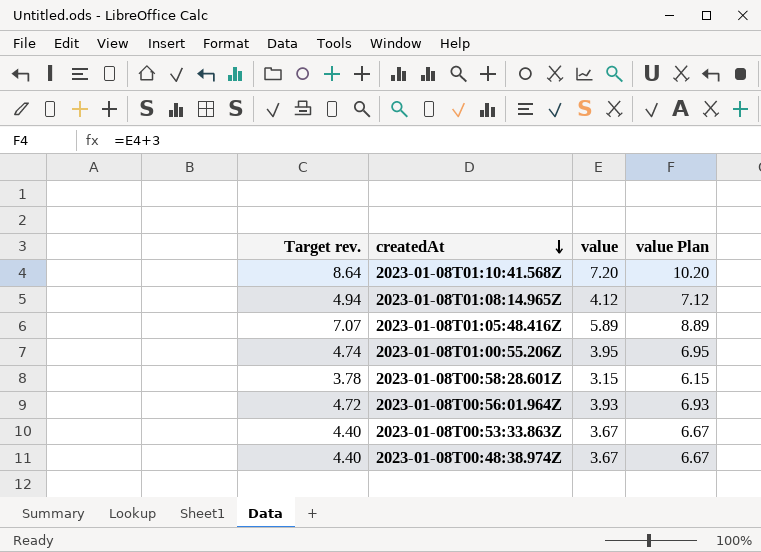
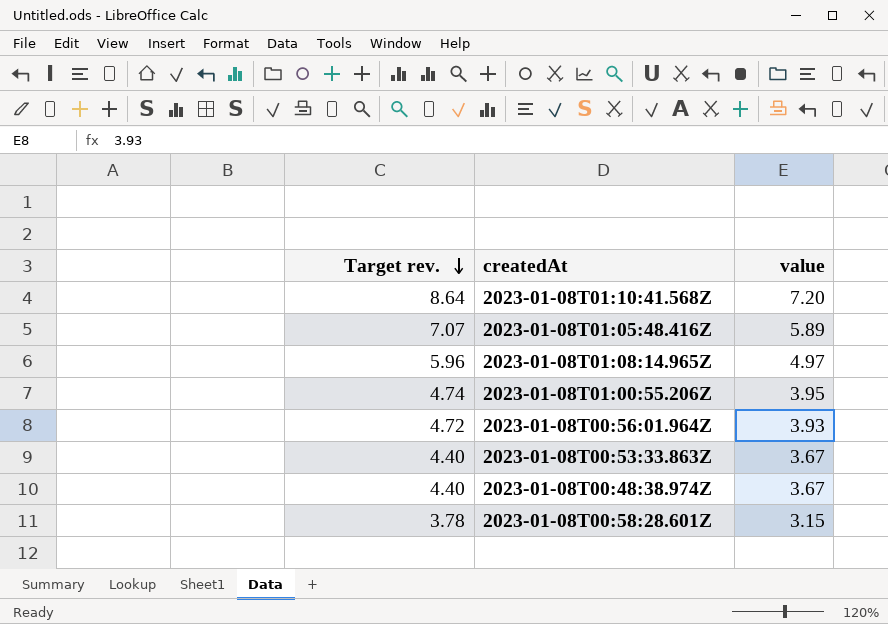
row order: createdAt descending -> Target rev. descending
column value Plan | formula: [value] + 3 -> none
2023-01-08T01:08:14.965Z | Target rev.: 4.94 -> 5.96
2023-01-08T01:08:14.965Z | value: 4.12 -> 4.97

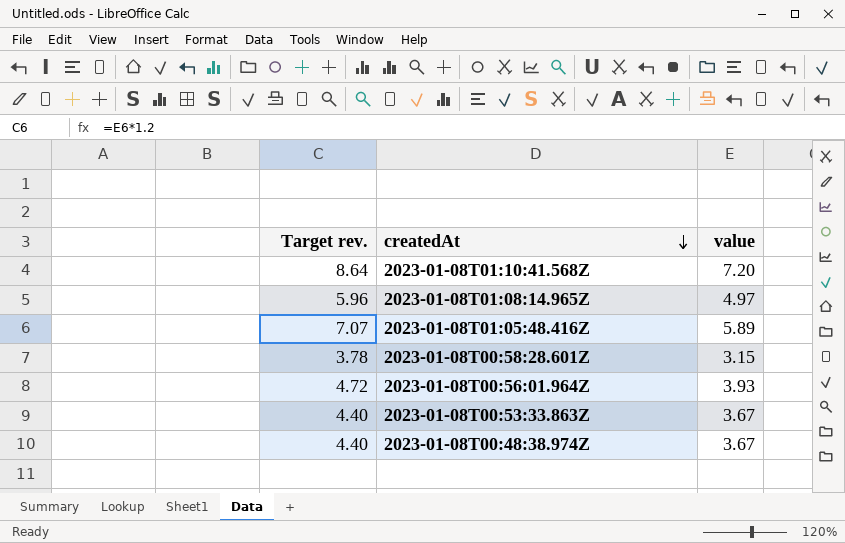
row order: Target rev. descending -> createdAt descending
row 2023-01-08T01:00:55.206Z: 4.74 | 3.95 -> none

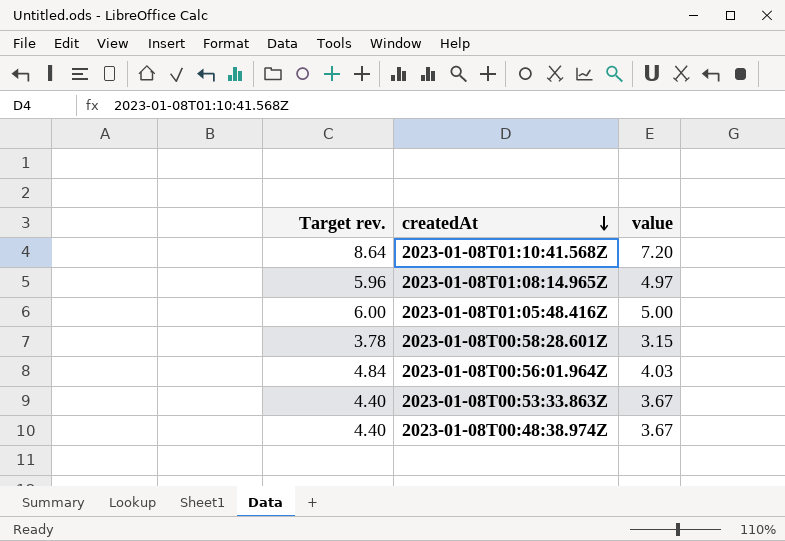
2023-01-08T01:05:48.416Z | Target rev.: 7.07 -> 6.00
2023-01-08T01:05:48.416Z | value: 5.89 -> 5.00
2023-01-08T00:56:01.964Z | Target rev.: 4.72 -> 4.84
2023-01-08T00:56:01.964Z | value: 3.93 -> 4.03

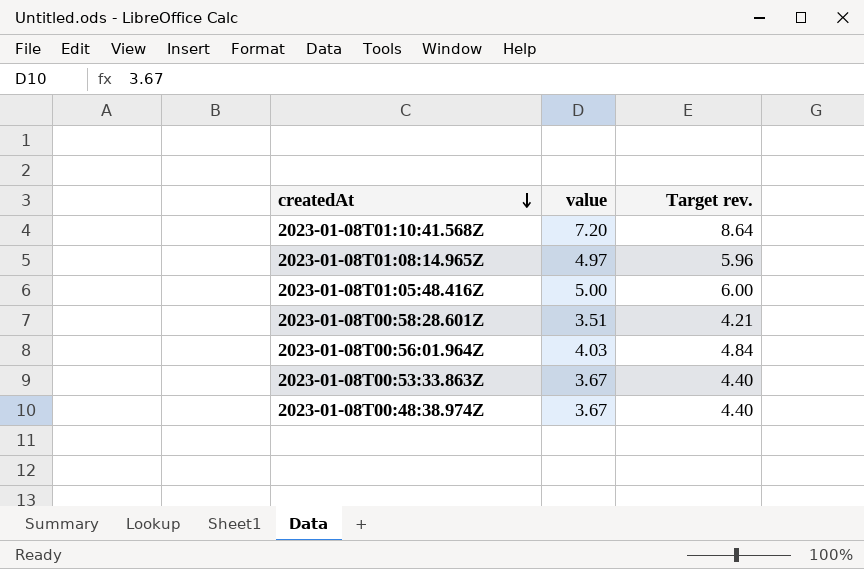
column Target rev. | position: 1 -> 3
2023-01-08T00:58:28.601Z | value: 3.15 -> 3.51
2023-01-08T00:58:28.601Z | Target rev.: 3.78 -> 4.21

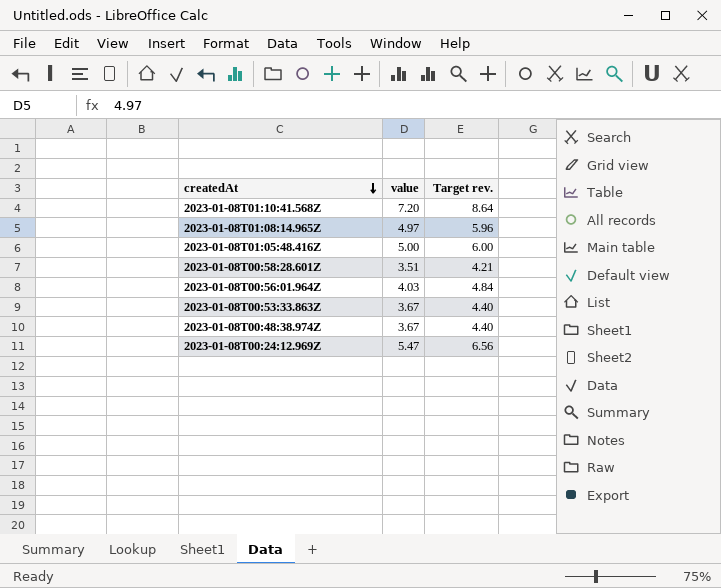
row 2023-01-08T00:24:12.969Z: none -> 5.47 | 6.56

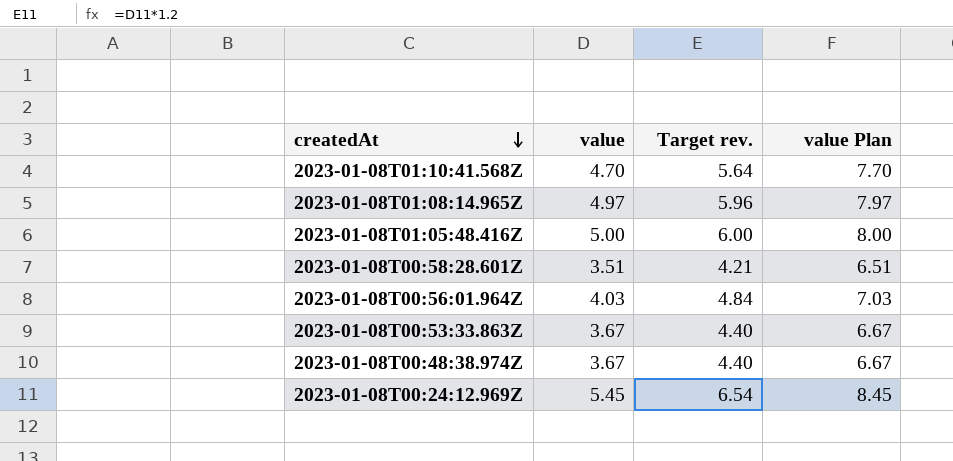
column value Plan | formula: none -> [value] + 3
2023-01-08T01:10:41.568Z | value: 7.20 -> 4.70
2023-01-08T01:10:41.568Z | Target rev.: 8.64 -> 5.64
2023-01-08T00:24:12.969Z | value: 5.47 -> 5.45
2023-01-08T00:24:12.969Z | Target rev.: 6.56 -> 6.54

